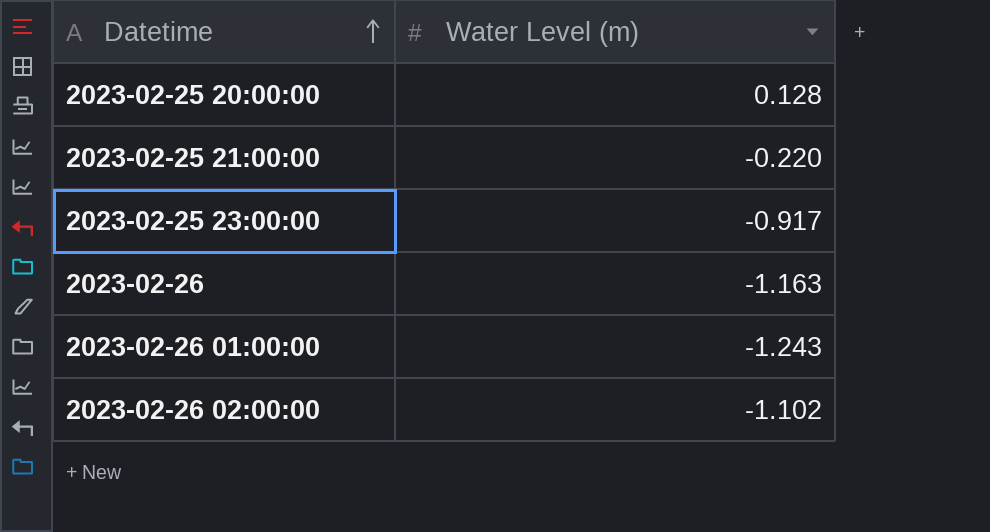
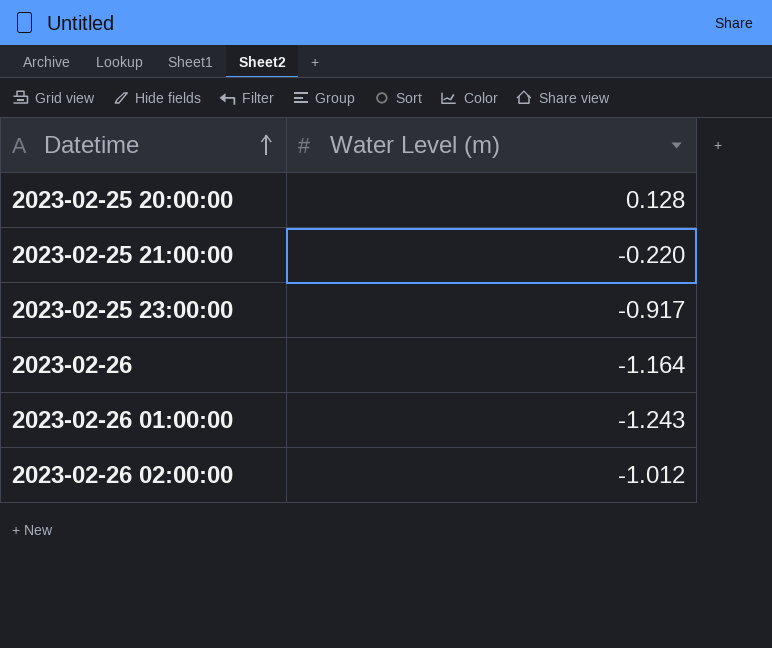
2023-02-26 | Water Level (m): -1.163 -> -1.164
2023-02-26 02:00:00 | Water Level (m): -1.102 -> -1.012

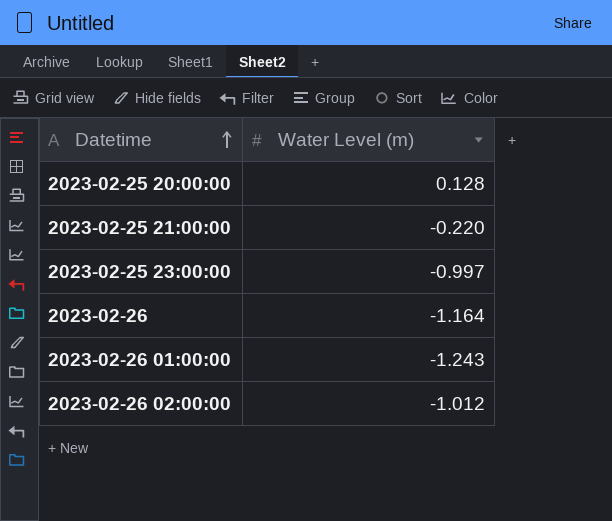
2023-02-25 23:00:00 | Water Level (m): -0.917 -> -0.997

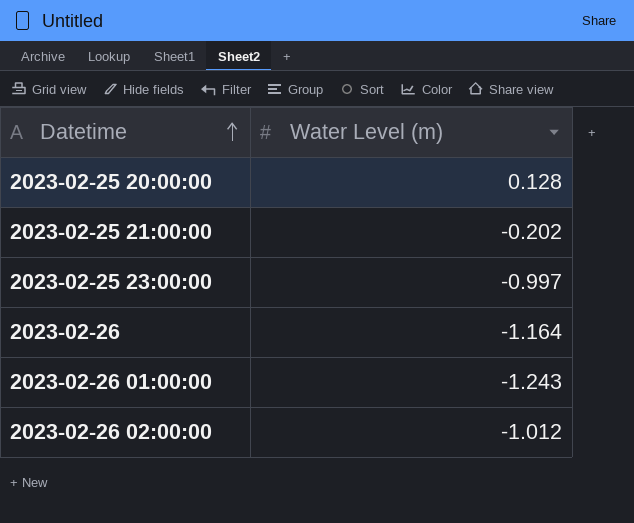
2023-02-25 21:00:00 | Water Level (m): -0.220 -> -0.202

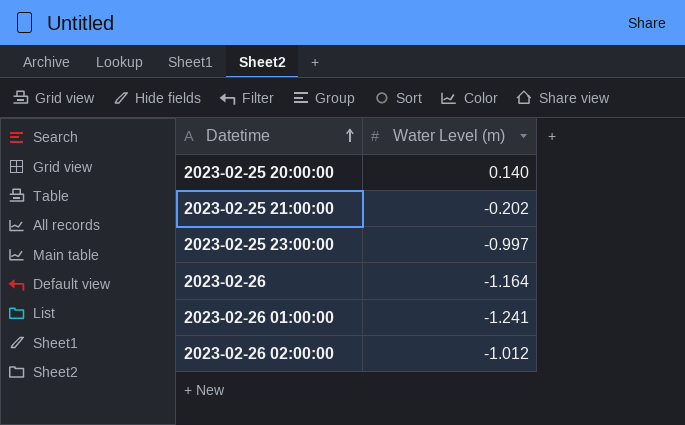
2023-02-25 20:00:00 | Water Level (m): 0.128 -> 0.140
2023-02-26 01:00:00 | Water Level (m): -1.243 -> -1.241

